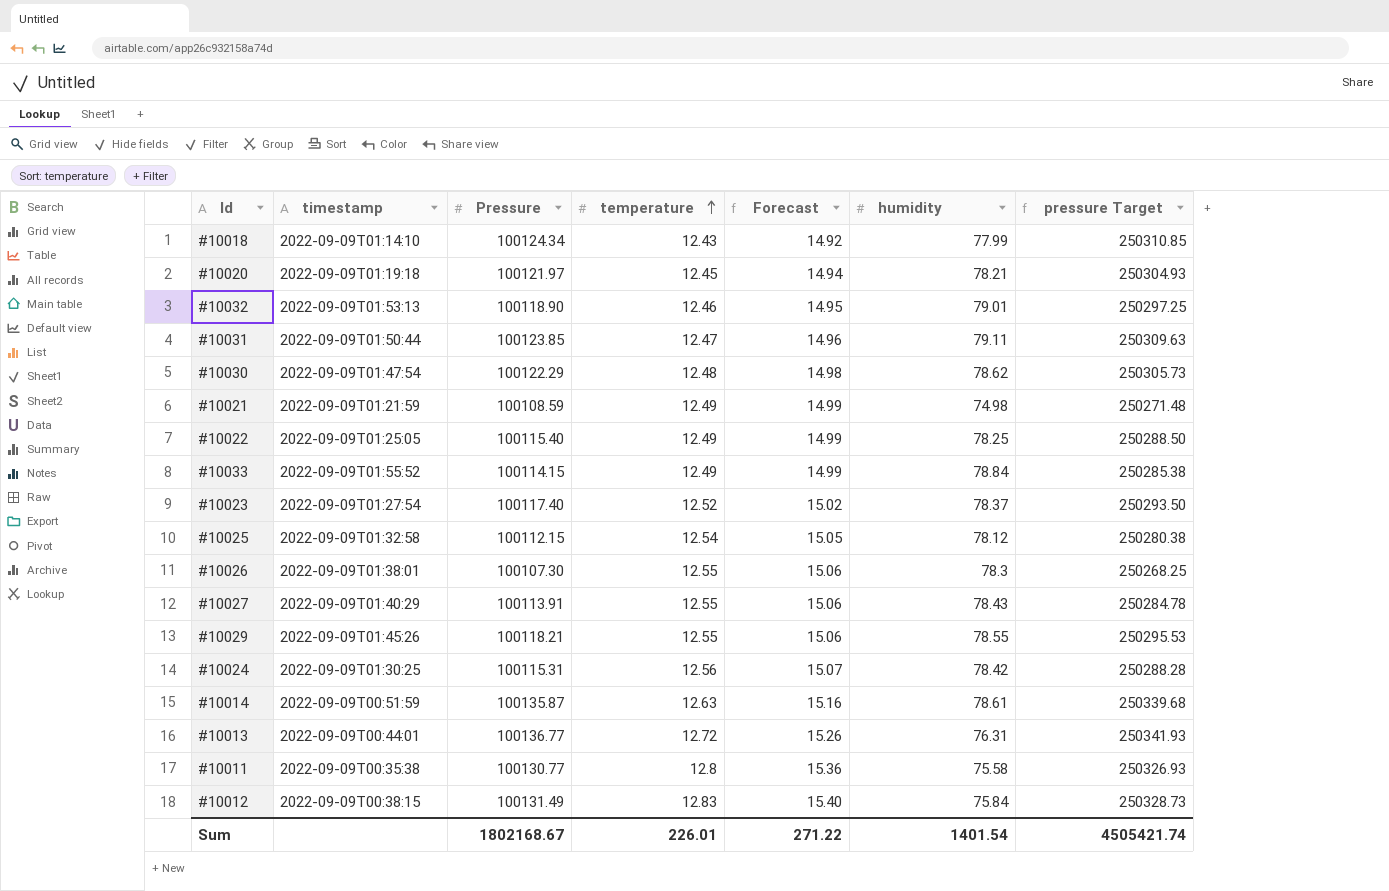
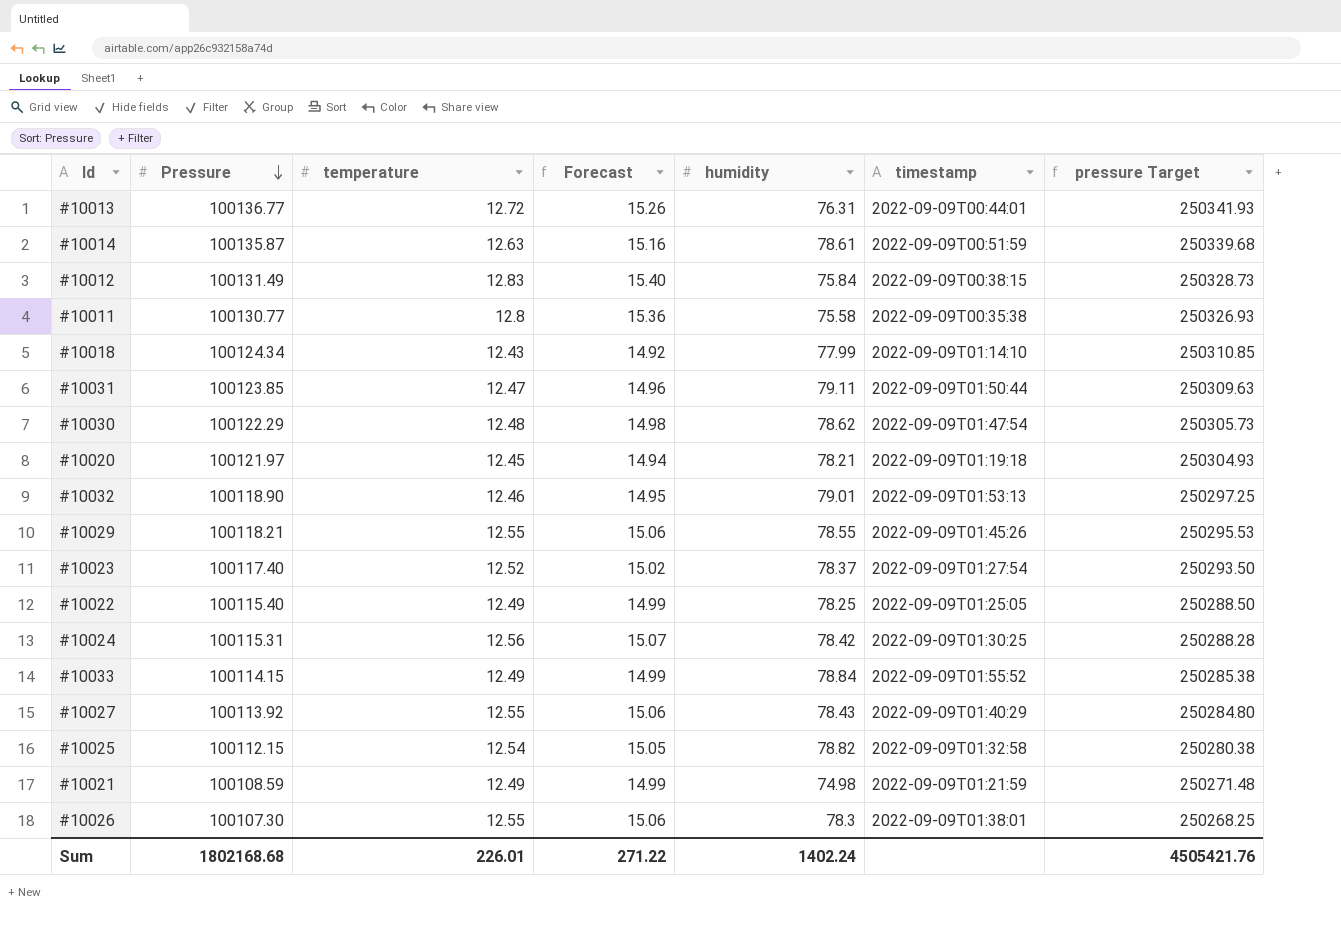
row order: temperature ascending -> Pressure descending
column timestamp | position: 2 -> 6
#10027 | Pressure: 100113.91 -> 100113.92
#10027 | pressure Target: 250284.78 -> 250284.80
#10025 | humidity: 78.12 -> 78.82
Sum | Pressure: 1802168.67 -> 1802168.68
Sum | humidity: 1401.54 -> 1402.24
Sum | pressure Target: 4505421.74 -> 4505421.76

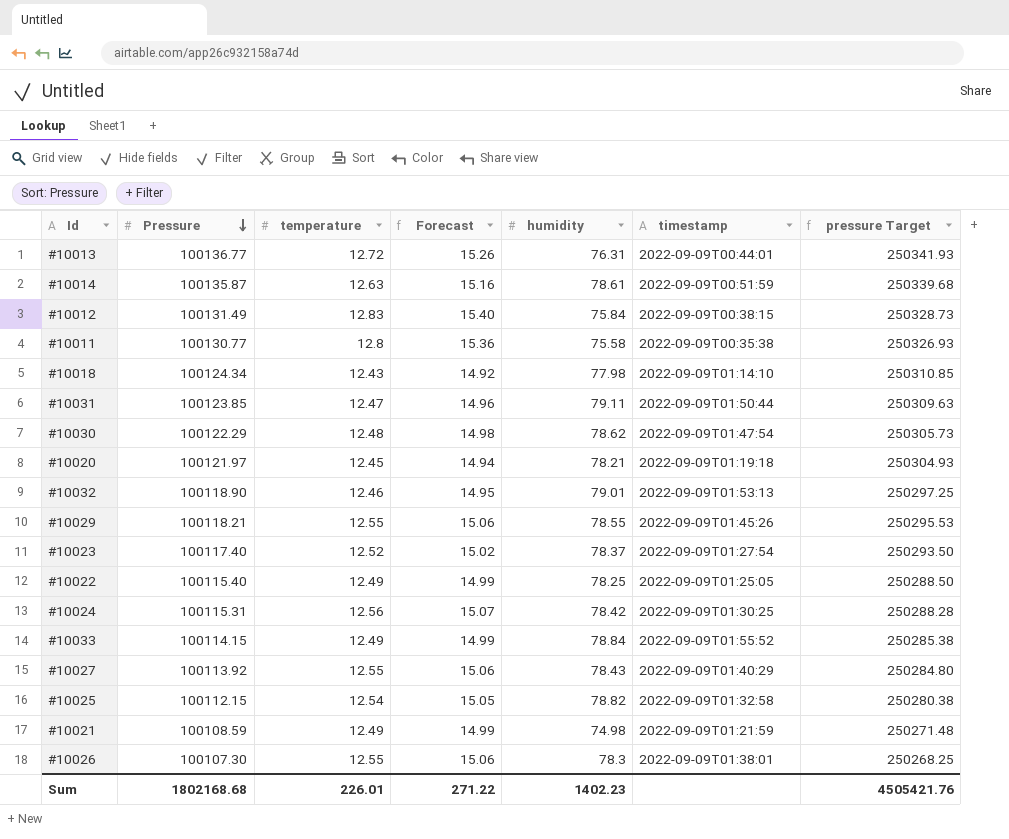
#10018 | humidity: 77.99 -> 77.98
Sum | humidity: 1402.24 -> 1402.23

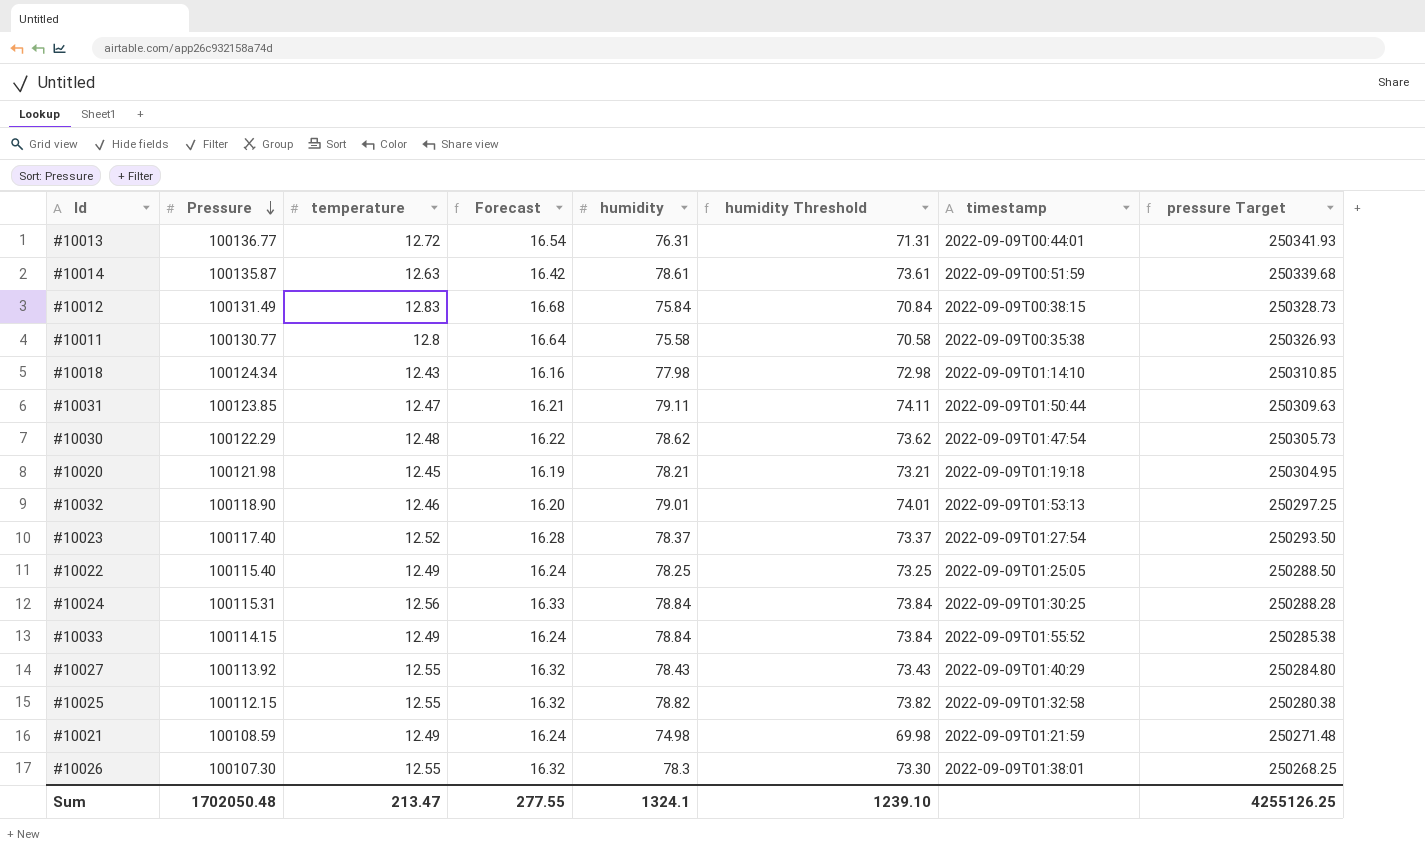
column Forecast | formula: [temperature] * 1.2 -> [temperature] * 1.3
column humidity Threshold | formula: none -> [humidity] - 5
row #10029: 100118.21 | 12.55 | 15.06 | 78.55 | 2022-09-09T01:45:26 | 250295.53 -> none
#10020 | Pressure: 100121.97 -> 100121.98
#10020 | pressure Target: 250304.93 -> 250304.95
#10024 | humidity: 78.42 -> 78.84
#10025 | temperature: 12.54 -> 12.55
Sum | Pressure: 1802168.68 -> 1702050.48
Sum | temperature: 226.01 -> 213.47
Sum | Forecast: 271.22 -> 277.55
Sum | humidity: 1402.23 -> 1324.1
Sum | pressure Target: 4505421.76 -> 4255126.25

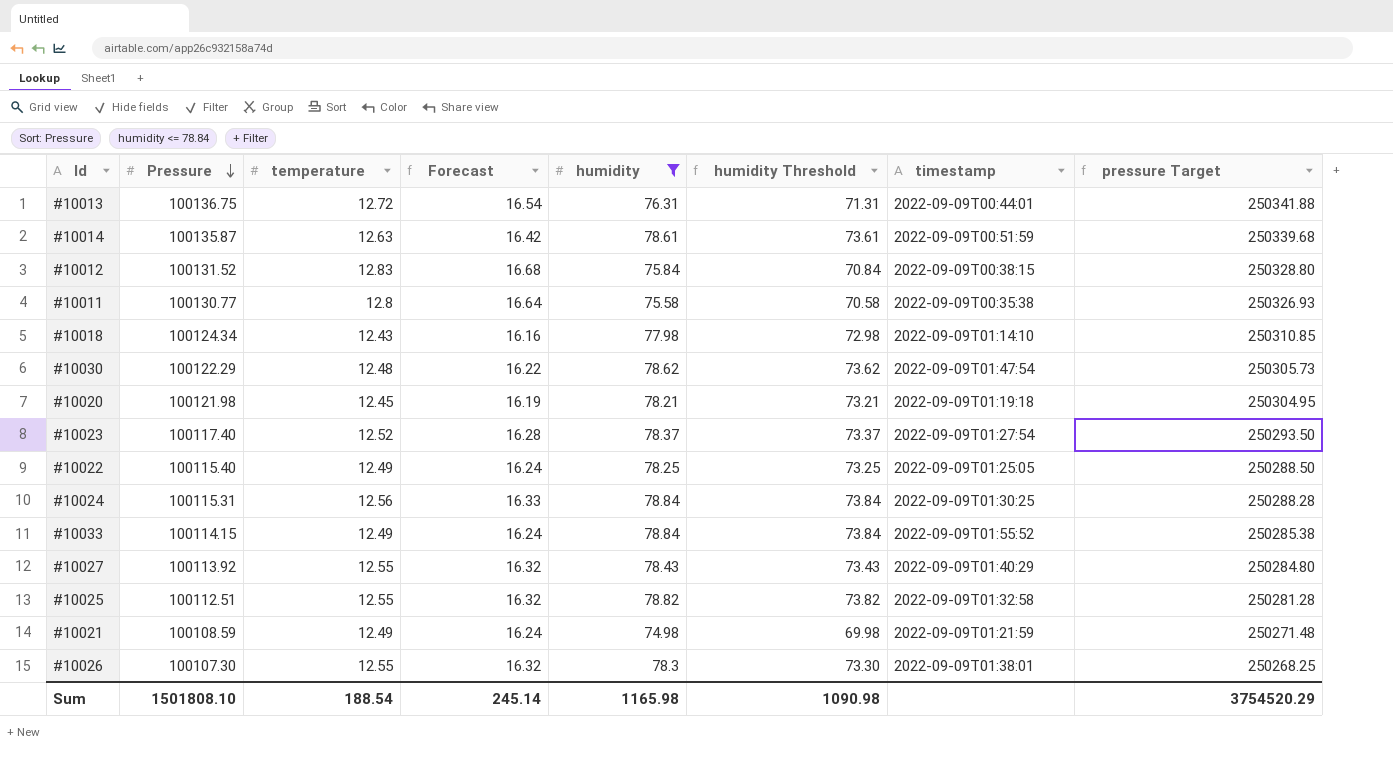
filter: none -> humidity <= 78.84
#10013 | Pressure: 100136.77 -> 100136.75
#10013 | pressure Target: 250341.93 -> 250341.88
#10012 | Pressure: 100131.49 -> 100131.52
#10012 | pressure Target: 250328.73 -> 250328.80
#10025 | Pressure: 100112.15 -> 100112.51
#10025 | pressure Target: 250280.38 -> 250281.28
Sum | Pressure: 1702050.48 -> 1501808.10
Sum | temperature: 213.47 -> 188.54
Sum | Forecast: 277.55 -> 245.14
Sum | humidity: 1324.1 -> 1165.98
Sum | humidity Threshold: 1239.10 -> 1090.98
Sum | pressure Target: 4255126.25 -> 3754520.29

